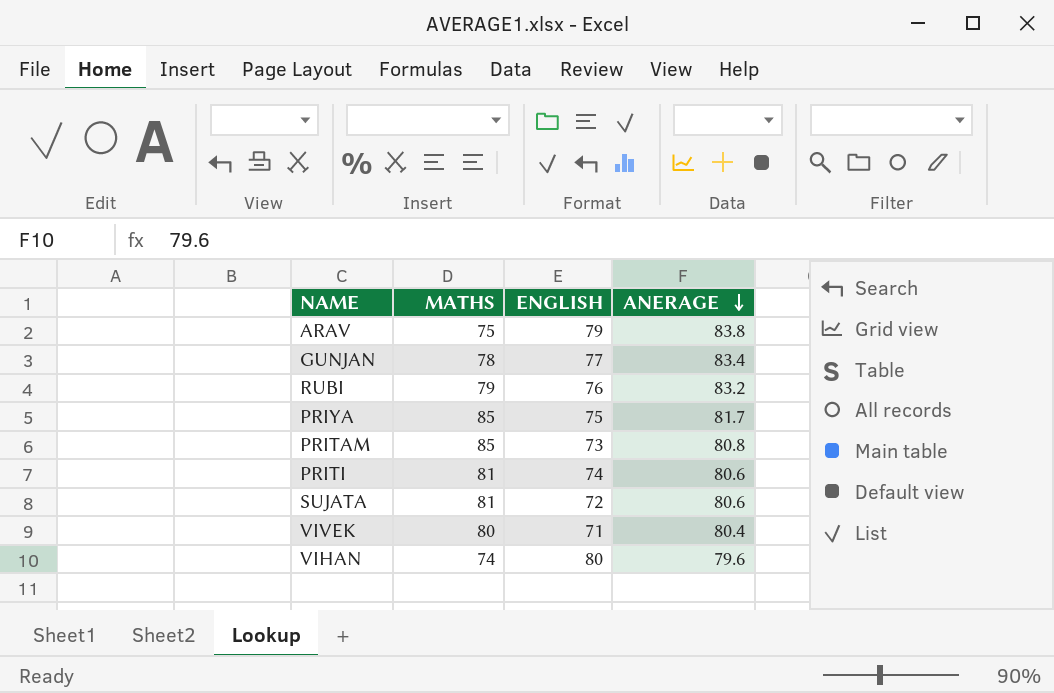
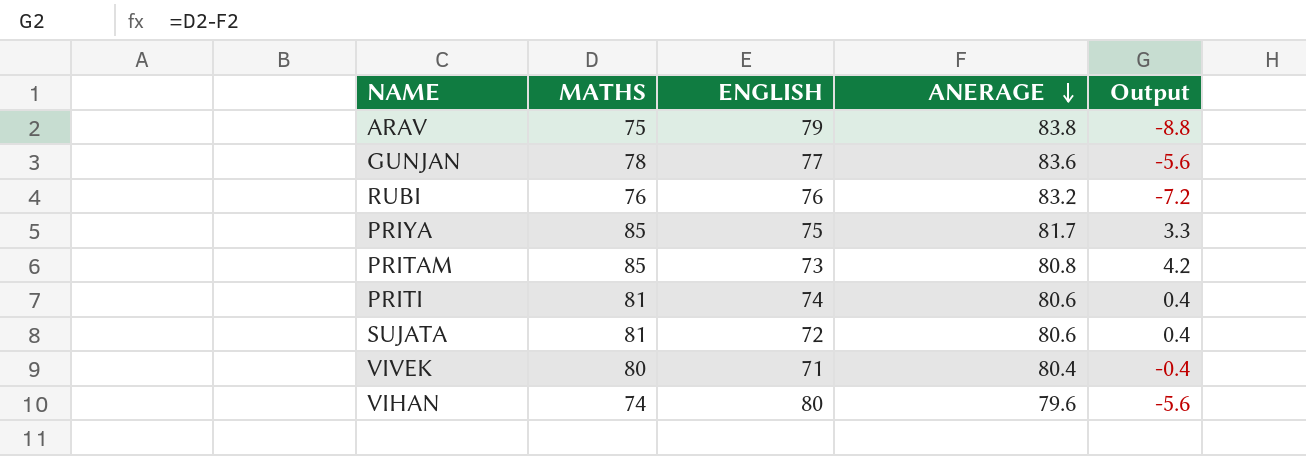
column Output | formula: none -> [MATHS] - [ANERAGE]
GUNJAN | ANERAGE: 83.4 -> 83.6
RUBI | MATHS: 79 -> 76

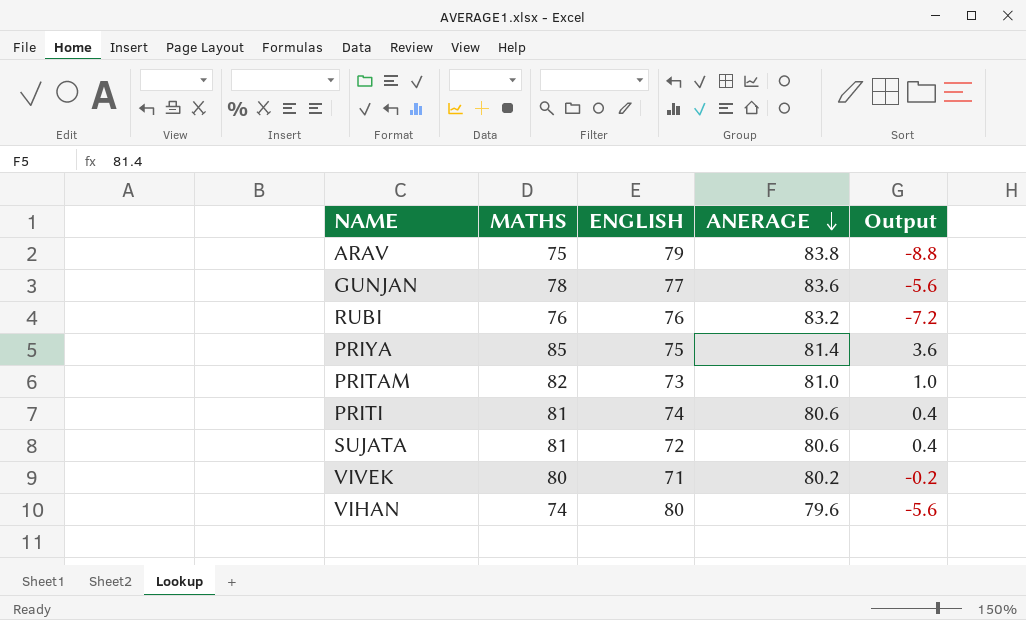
PRIYA | ANERAGE: 81.7 -> 81.4
PRIYA | Output: 3.3 -> 3.6
PRITAM | MATHS: 85 -> 82
PRITAM | ANERAGE: 80.8 -> 81.0
PRITAM | Output: 4.2 -> 1.0
VIVEK | ANERAGE: 80.4 -> 80.2
VIVEK | Output: -0.4 -> -0.2

